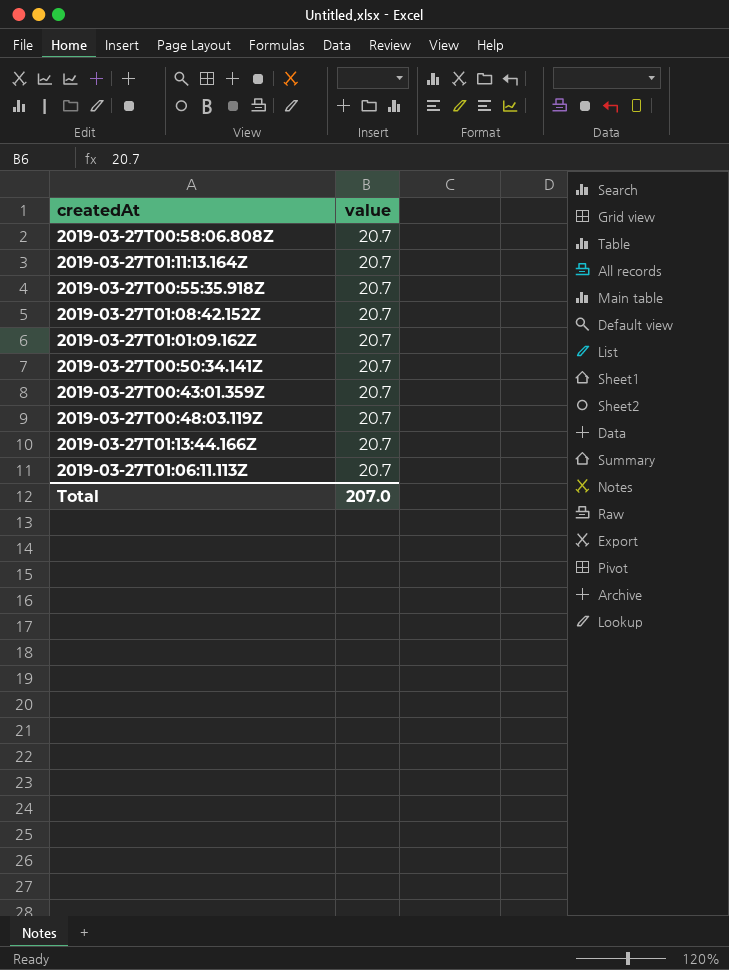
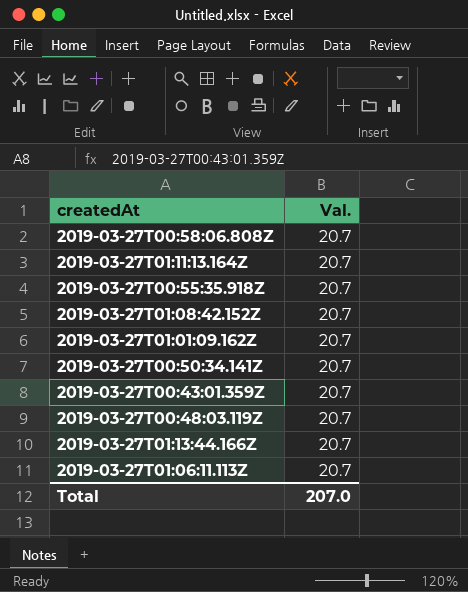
column name: value -> Val.

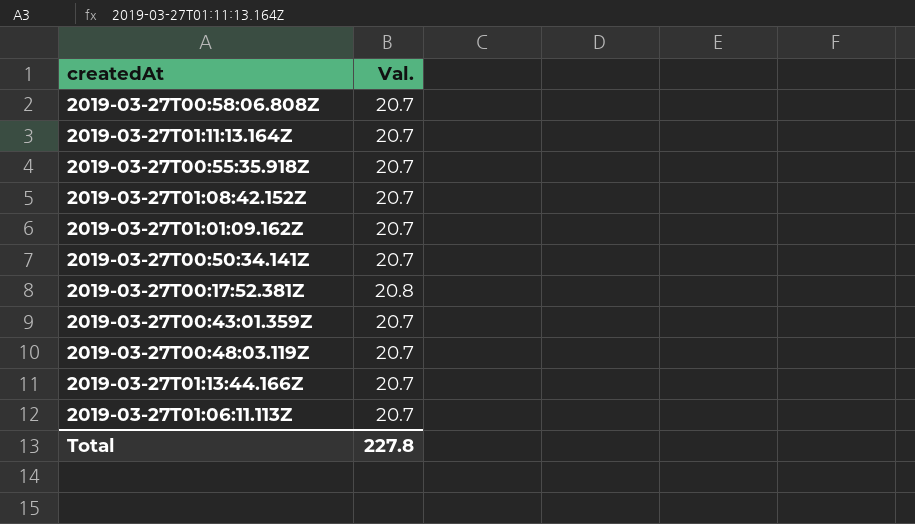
row 2019-03-27T00:17:52.381Z: none -> 20.8
Total | Val.: 207.0 -> 227.8

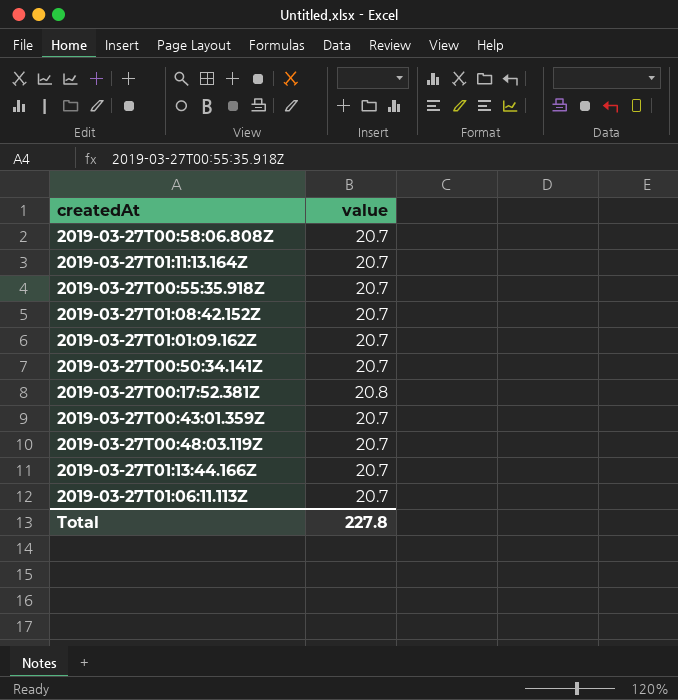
column name: Val. -> value

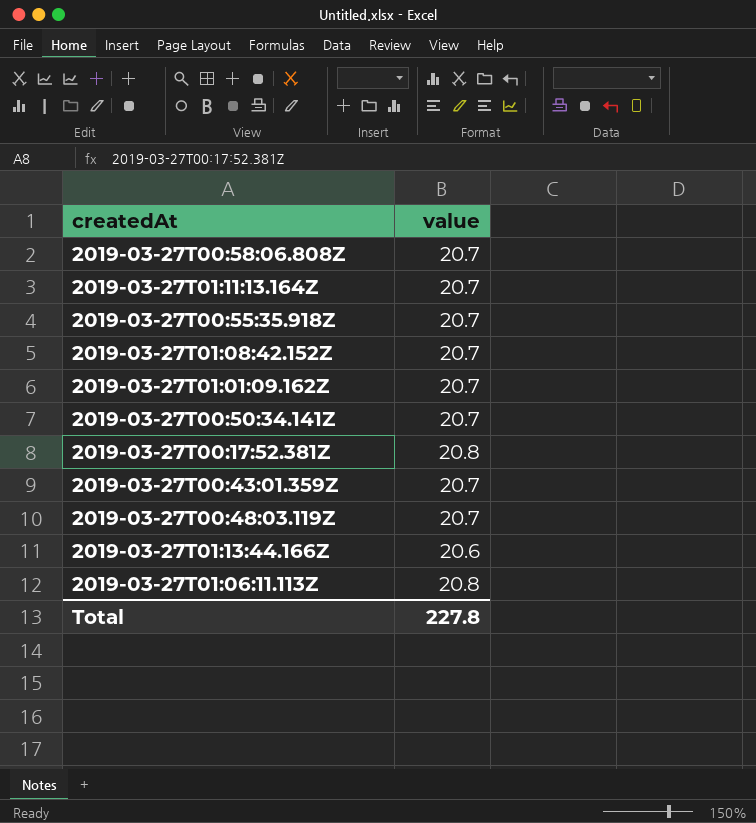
2019-03-27T01:13:44.166Z | value: 20.7 -> 20.6
2019-03-27T01:06:11.113Z | value: 20.7 -> 20.8

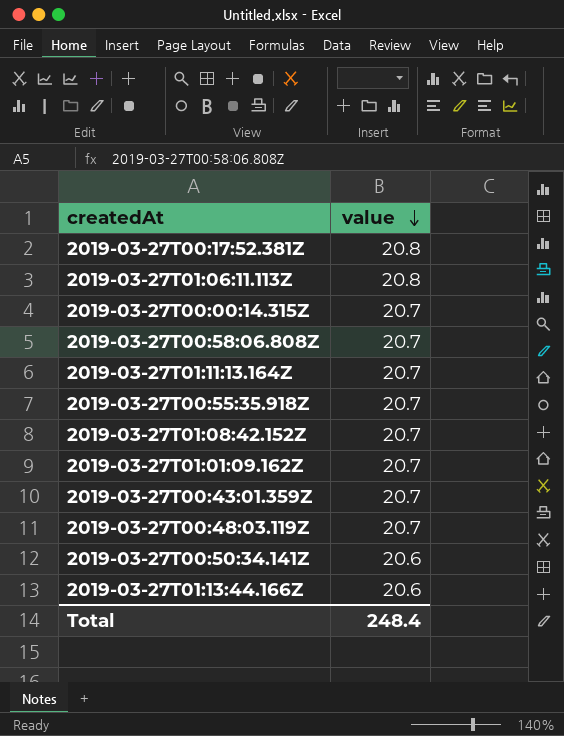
row order: none -> value descending
row 2019-03-27T00:00:14.315Z: none -> 20.7
2019-03-27T00:50:34.141Z | value: 20.7 -> 20.6
Total | value: 227.8 -> 248.4

